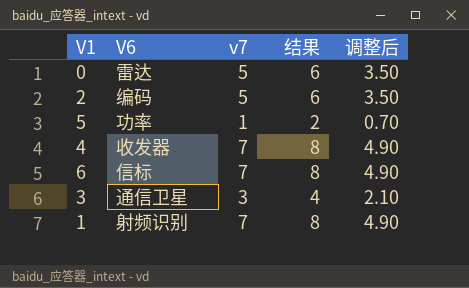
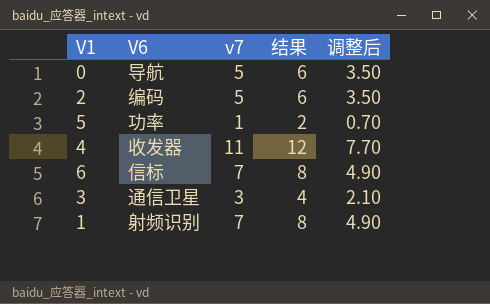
0 | V6: 雷达 -> 导航
4 | v7: 7 -> 11
4 | 结果: 8 -> 12
4 | 调整后: 4.90 -> 7.70

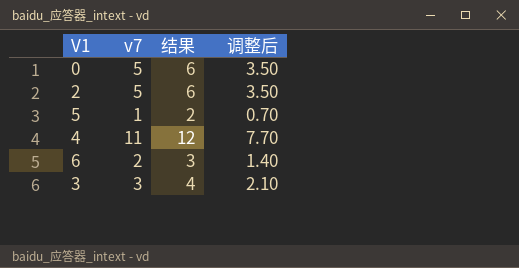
column V6 | position: 2 -> none
row 1: 射频识别 | 7 | 8 | 4.90 -> none
6 | v7: 7 -> 2
6 | 结果: 8 -> 3
6 | 调整后: 4.90 -> 1.40

